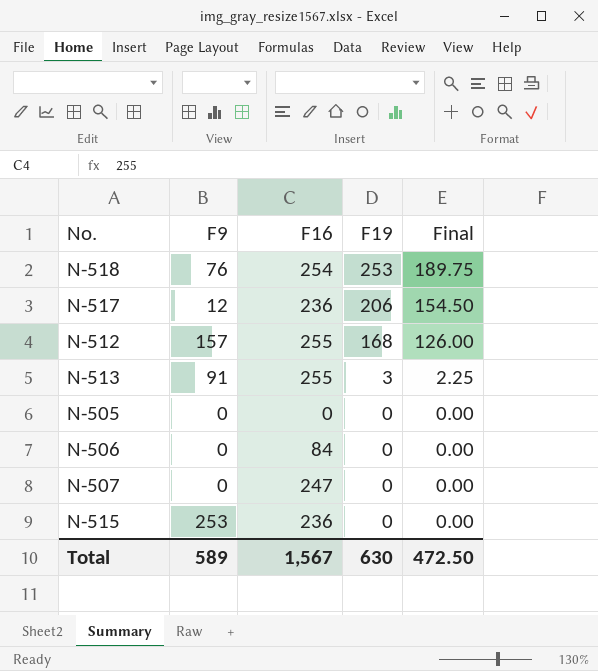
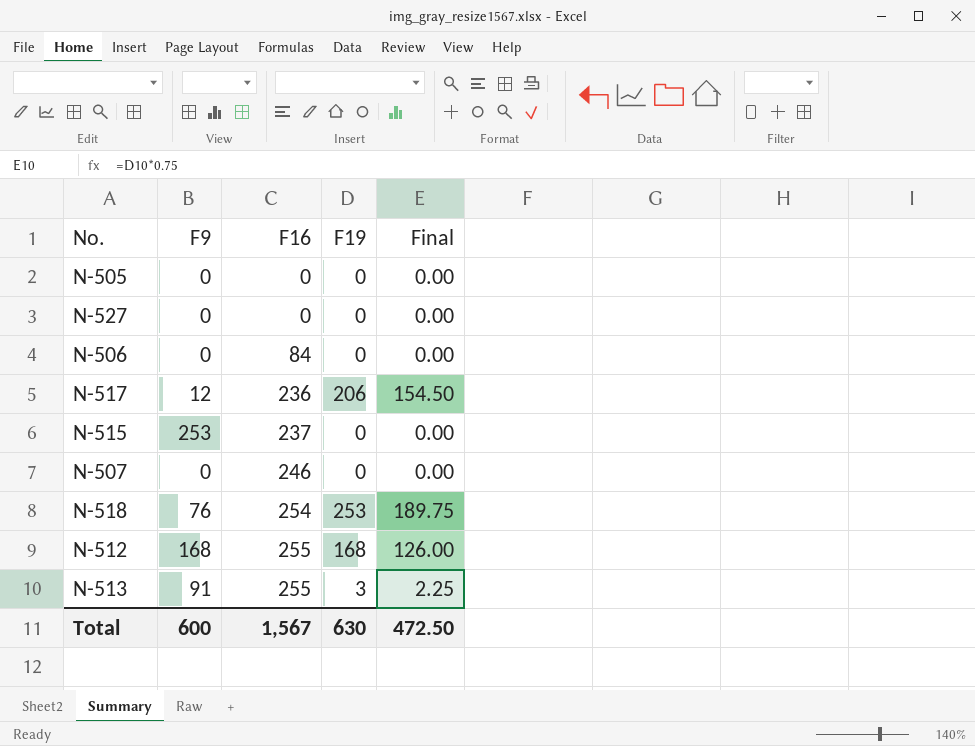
row order: F19 descending -> F16 ascending
row N-527: none -> 0 | 0 | 0 | 0.00
N-515 | F16: 236 -> 237
N-507 | F16: 247 -> 246
N-512 | F9: 157 -> 168
Total | F9: 589 -> 600

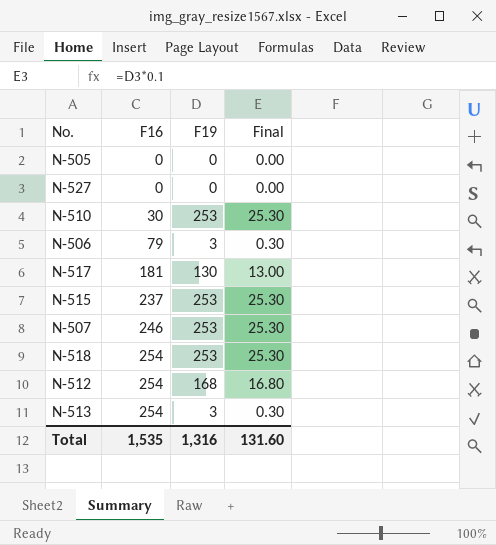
column F9 | position: 2 -> none
column Final | formula: [F19] * 0.75 -> [F19] * 0.1
row N-510: none -> 30 | 253 | 25.30
N-506 | F16: 84 -> 79
N-506 | F19: 0 -> 3
N-517 | F16: 236 -> 181
N-517 | F19: 206 -> 130
N-515 | F19: 0 -> 253
N-507 | F19: 0 -> 253
N-512 | F16: 255 -> 254
N-513 | F16: 255 -> 254
Total | F16: 1,567 -> 1,535
Total | F19: 630 -> 1,316
Total | Final: 472.50 -> 131.60

